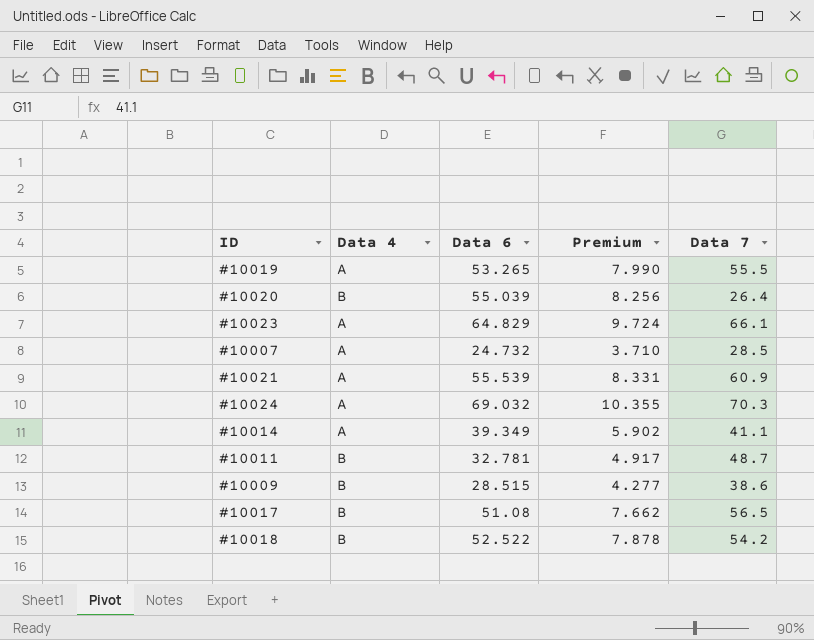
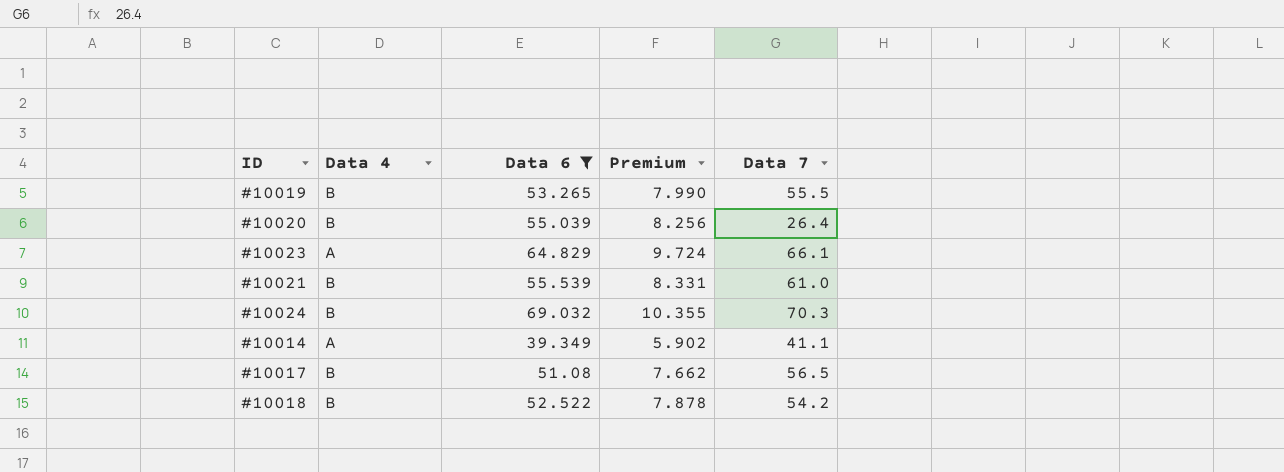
filter: none -> Data 6 >= 39.349
#10019 | Data 4: A -> B
#10021 | Data 4: A -> B
#10021 | Data 7: 60.9 -> 61.0
#10024 | Data 4: A -> B

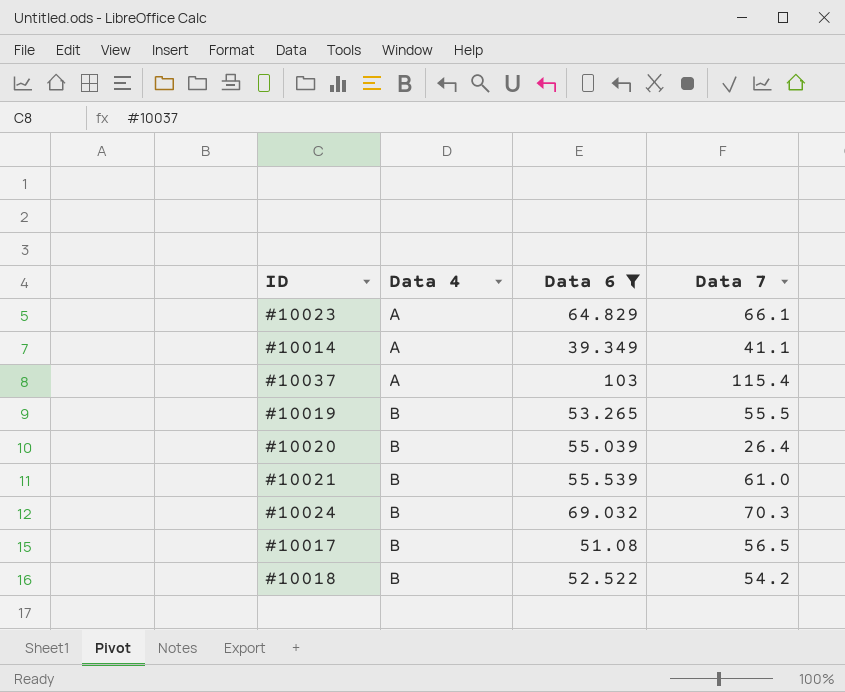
row order: none -> Data 4 ascending
column Premium | formula: [Data 6] * 0.15 -> none
row #10037: none -> A | 103 | 115.4

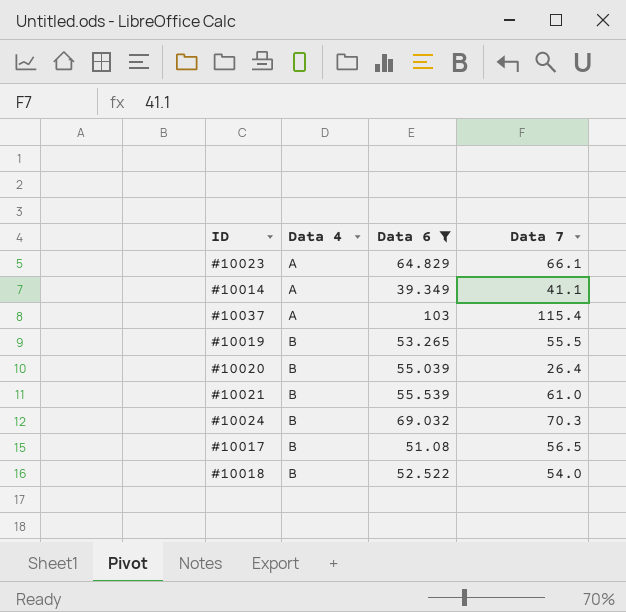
#10018 | Data 7: 54.2 -> 54.0

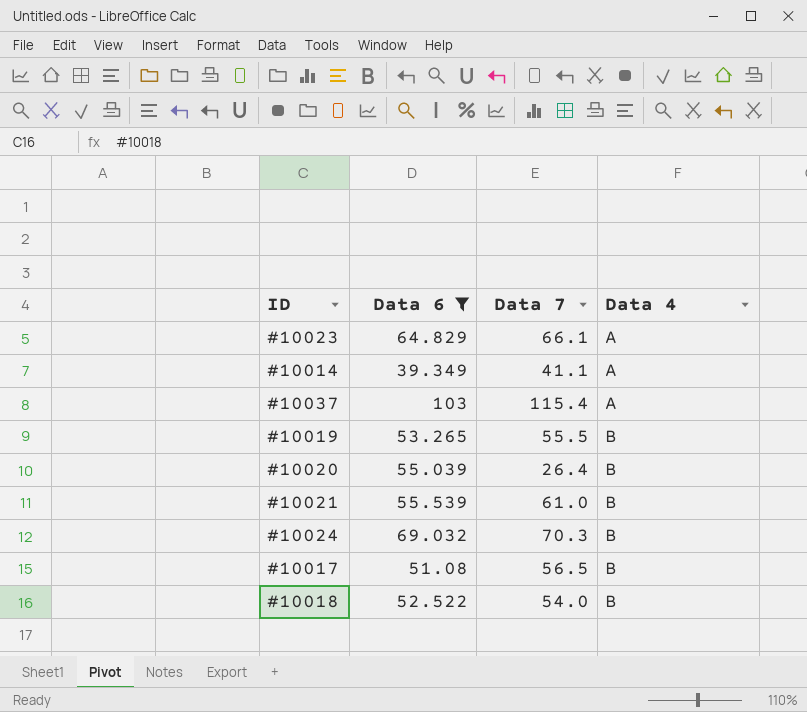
column Data 4 | position: 2 -> 4

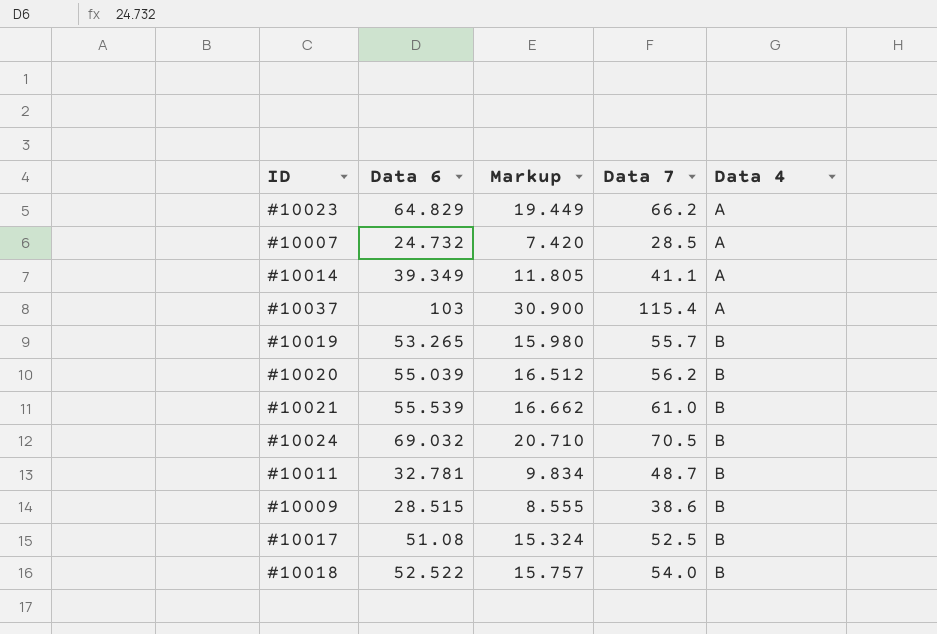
filter: Data 6 >= 39.349 -> none
column Markup | formula: none -> [Data 6] * 0.3
#10023 | Data 7: 66.1 -> 66.2
#10019 | Data 7: 55.5 -> 55.7
#10020 | Data 7: 26.4 -> 56.2
#10024 | Data 7: 70.3 -> 70.5
#10017 | Data 7: 56.5 -> 52.5

